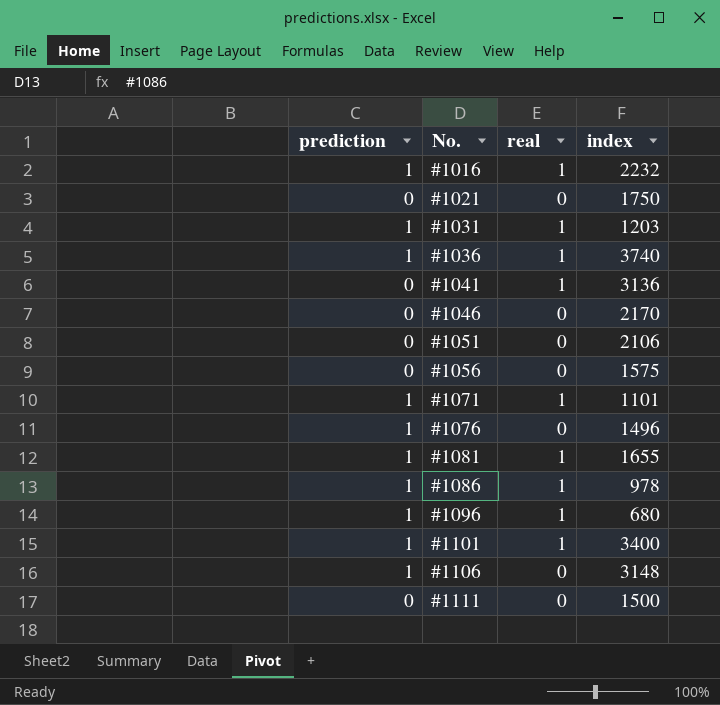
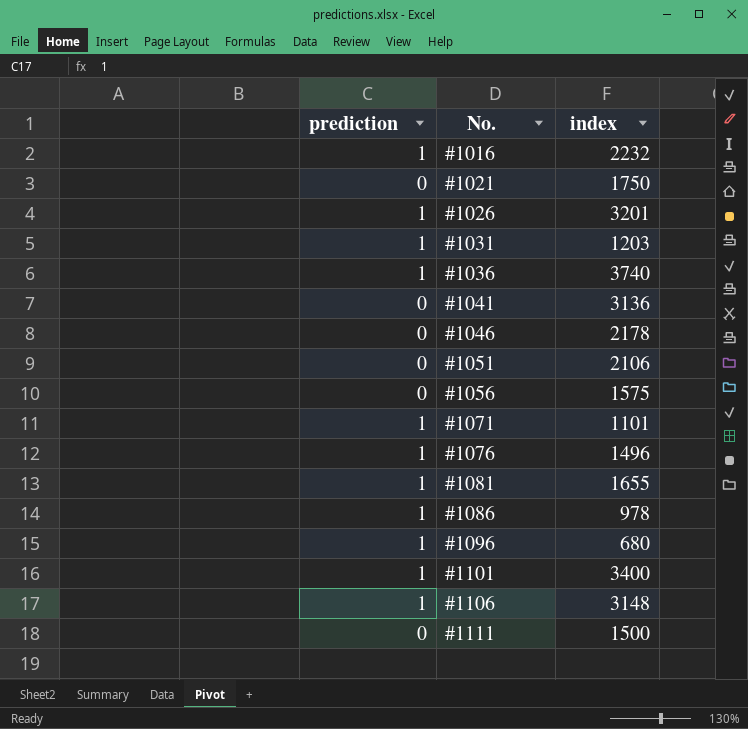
column real | position: 3 -> none
row #1026: none -> 1 | 3201
#1046 | index: 2170 -> 2178

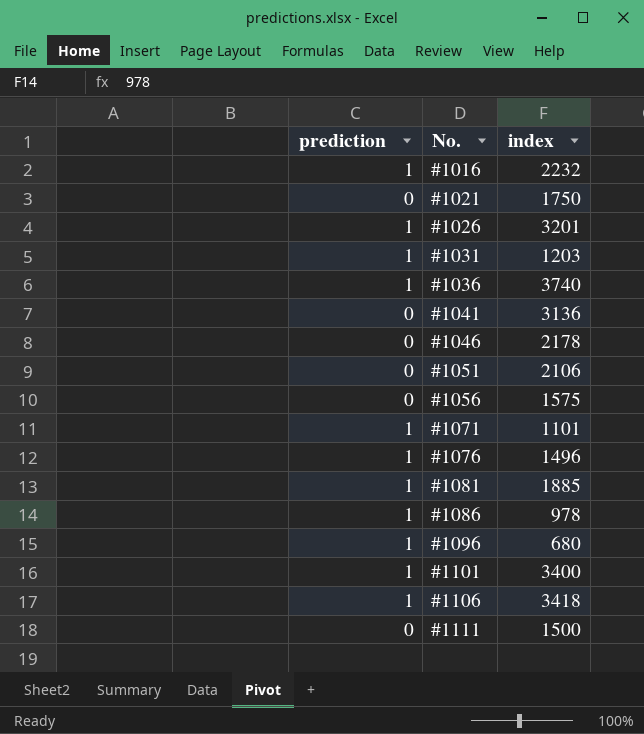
#1081 | index: 1655 -> 1885
#1106 | index: 3148 -> 3418

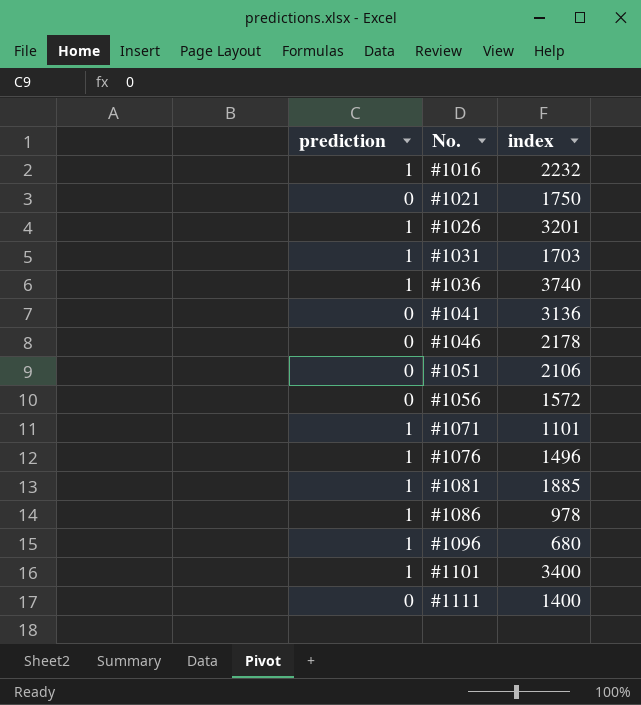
row #1106: 1 | 3418 -> none
#1031 | index: 1203 -> 1703
#1056 | index: 1575 -> 1572
#1111 | index: 1500 -> 1400

